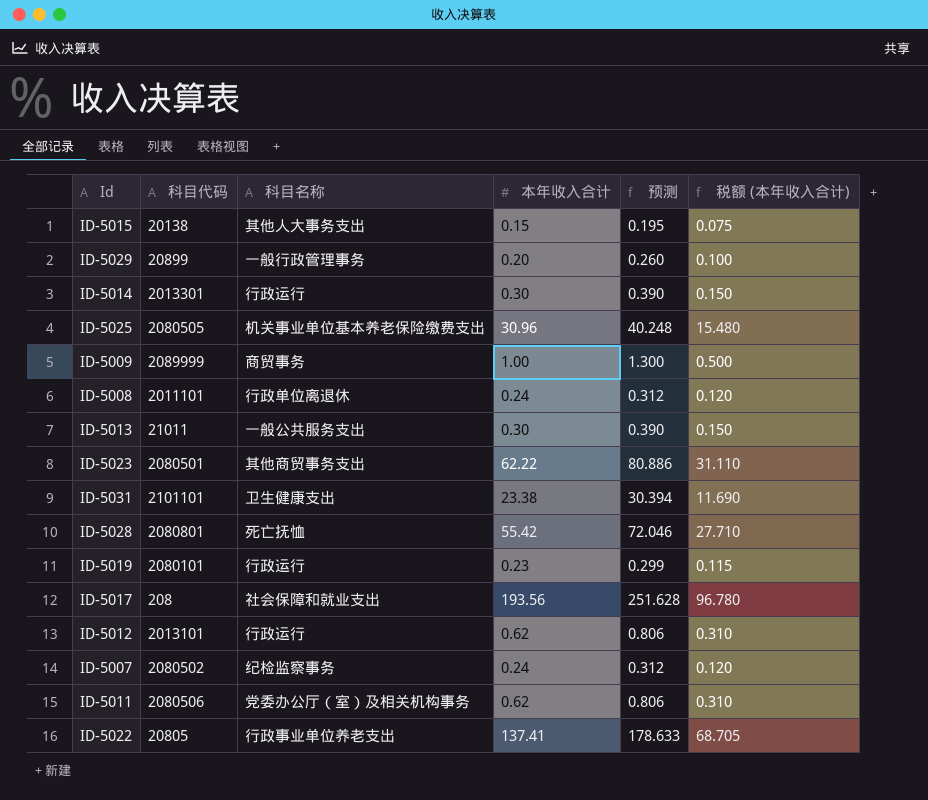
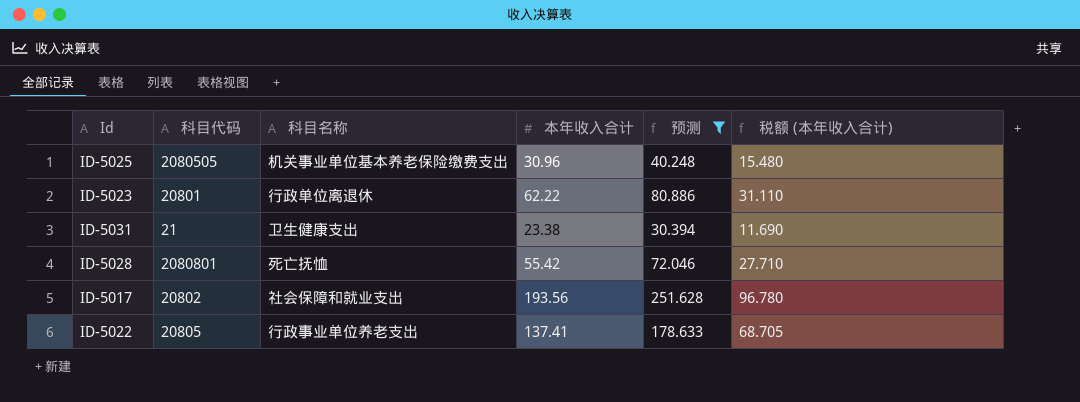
filter: none -> 预测 >= 30.394
ID-5023 | 科目代码: 2080501 -> 20801
ID-5023 | 科目名称: 其他商贸事务支出 -> 行政单位离退休
ID-5031 | 科目代码: 2101101 -> 21
ID-5017 | 科目代码: 208 -> 20802

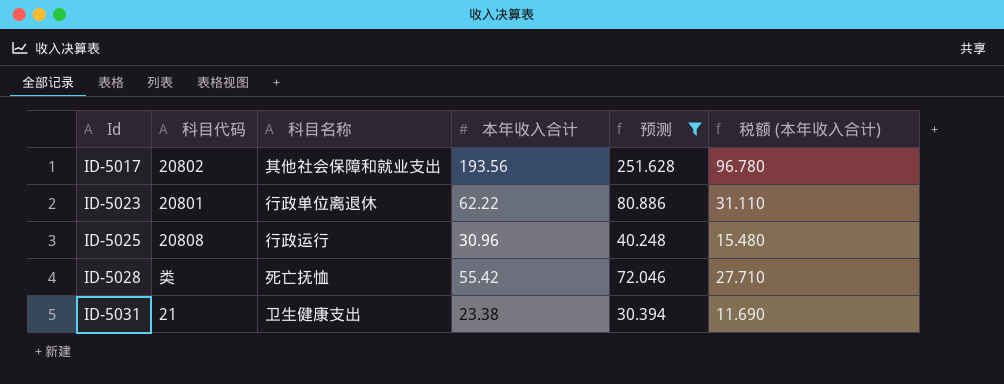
row order: none -> Id ascending
row ID-5022: 20805 | 行政事业单位养老支出 | 137.41 | 178.633 | 68.705 -> none
ID-5017 | 科目名称: 社会保障和就业支出 -> 其他社会保障和就业支出
ID-5025 | 科目代码: 2080505 -> 20808
ID-5025 | 科目名称: 机关事业单位基本养老保险缴费支出 -> 行政运行
ID-5028 | 科目代码: 2080801 -> 类

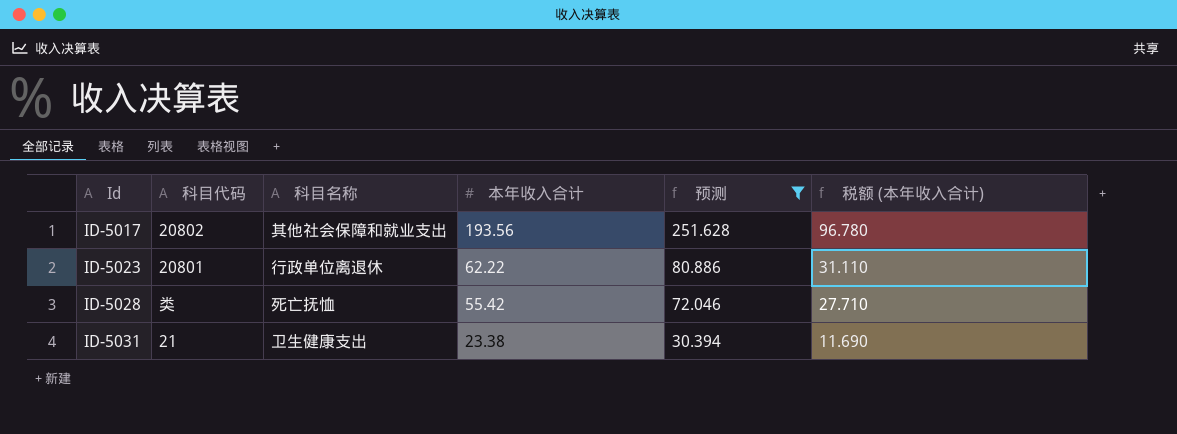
row ID-5025: 20808 | 行政运行 | 30.96 | 40.248 | 15.480 -> none

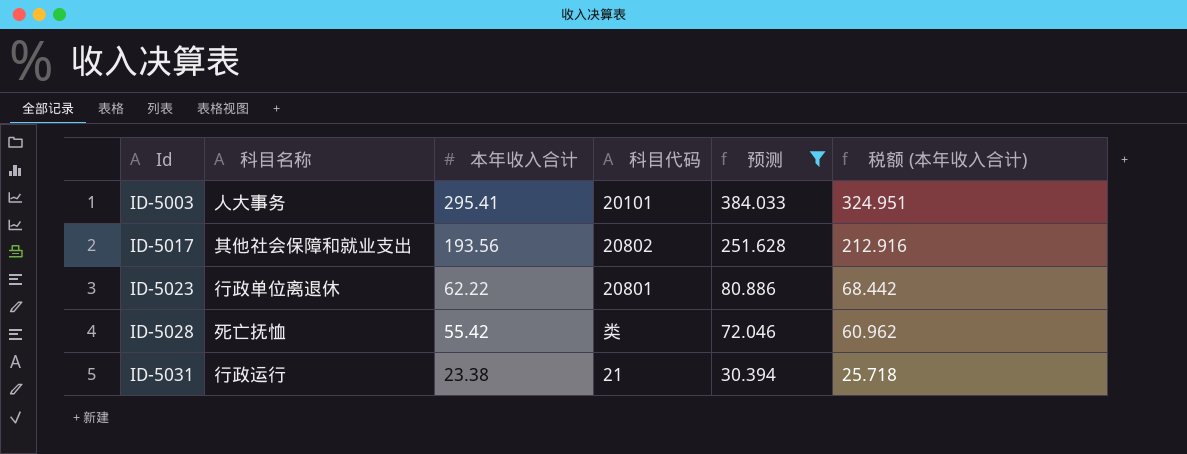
column 科目代码 | position: 2 -> 4
column 税额 (本年收入合计) | formula: [本年收入合计] * 0.5 -> [本年收入合计] * 1.1
row ID-5003: none -> 人大事务 | 295.41 | 20101 | 384.033 | 324.951
ID-5031 | 科目名称: 卫生健康支出 -> 行政运行

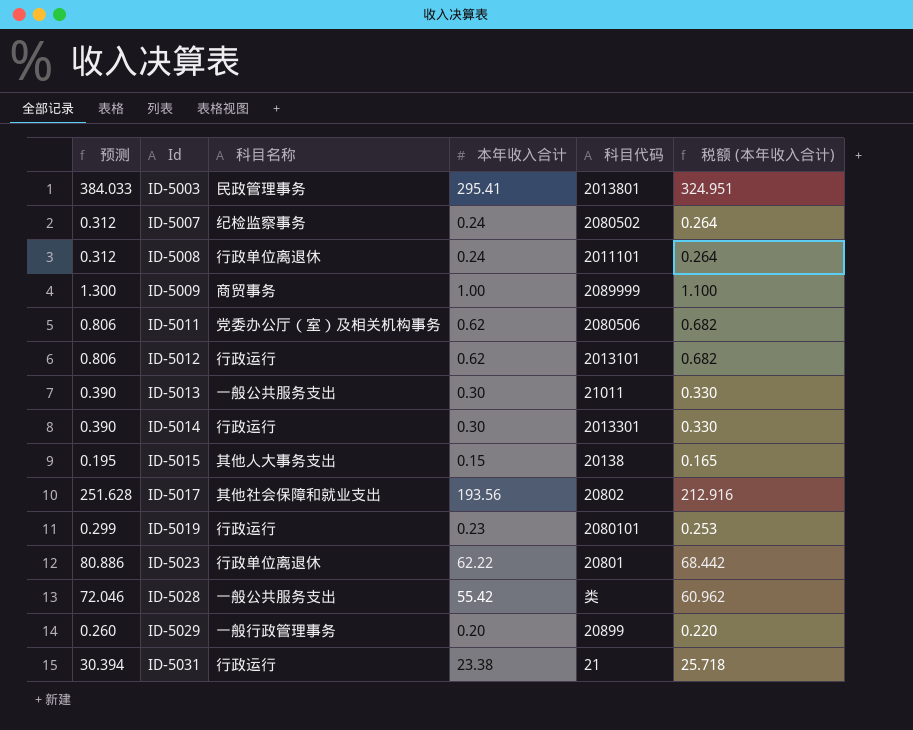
filter: 预测 >= 30.394 -> none
column 预测 | position: 5 -> 1
ID-5003 | 科目名称: 人大事务 -> 民政管理事务
ID-5003 | 科目代码: 20101 -> 2013801
ID-5028 | 科目名称: 死亡抚恤 -> 一般公共服务支出

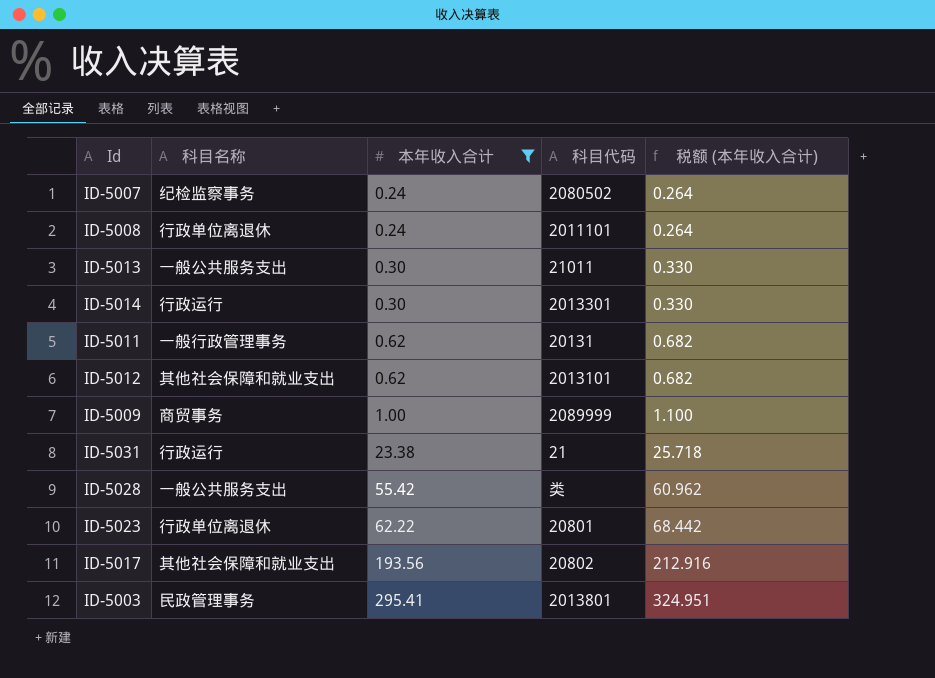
filter: none -> 本年收入合计 >= 0.24
row order: Id ascending -> 本年收入合计 ascending
column 预测 | formula: [本年收入合计] * 1.3 -> none
ID-5011 | 科目名称: 党委办公厅（室）及相关机构事务 -> 一般行政管理事务
ID-5011 | 科目代码: 2080506 -> 20131
ID-5012 | 科目名称: 行政运行 -> 其他社会保障和就业支出

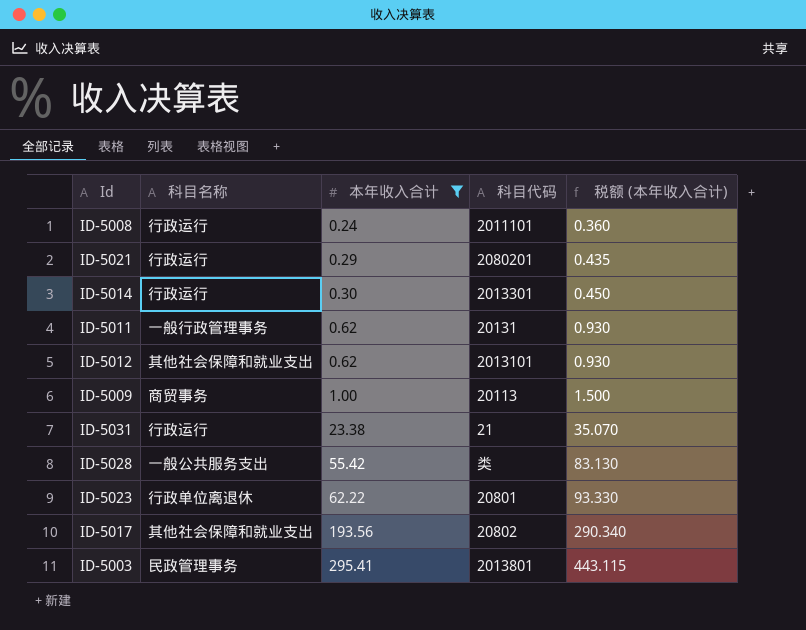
column 税额 (本年收入合计) | formula: [本年收入合计] * 1.1 -> [本年收入合计] * 1.5
row ID-5007: 纪检监察事务 | 0.24 | 2080502 | 0.264 -> none
row ID-5013: 一般公共服务支出 | 0.30 | 21011 | 0.330 -> none
ID-5008 | 科目名称: 行政单位离退休 -> 行政运行
row ID-5021: none -> 行政运行 | 0.29 | 2080201 | 0.435
ID-5009 | 科目代码: 2089999 -> 20113

